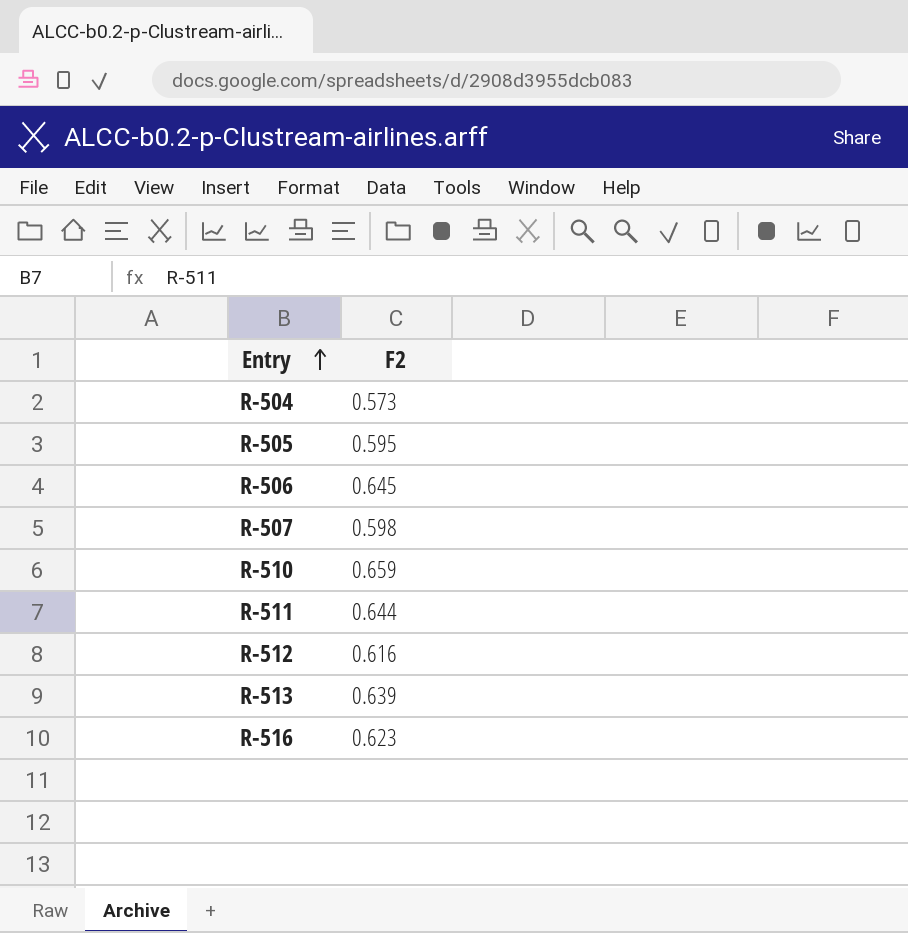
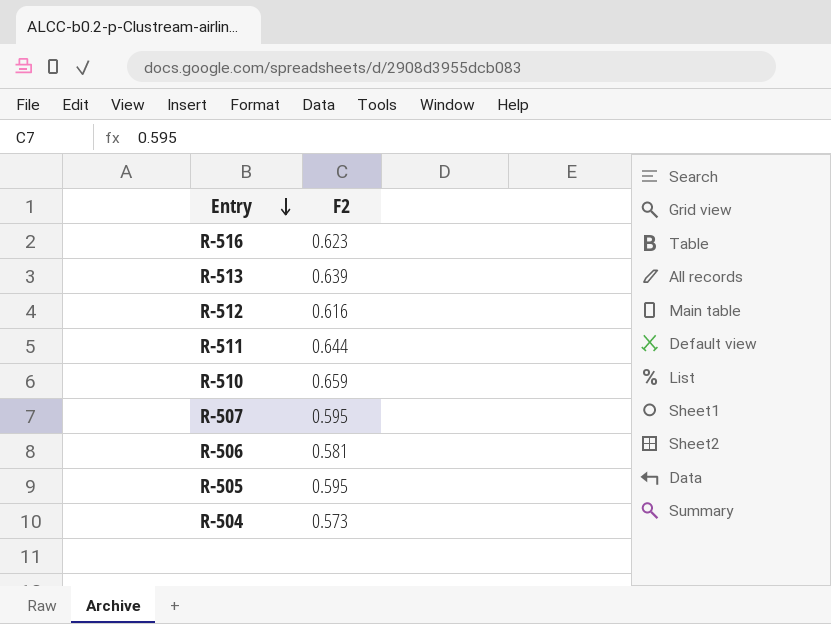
row order: Entry ascending -> Entry descending
R-507 | F2: 0.598 -> 0.595
R-506 | F2: 0.645 -> 0.581

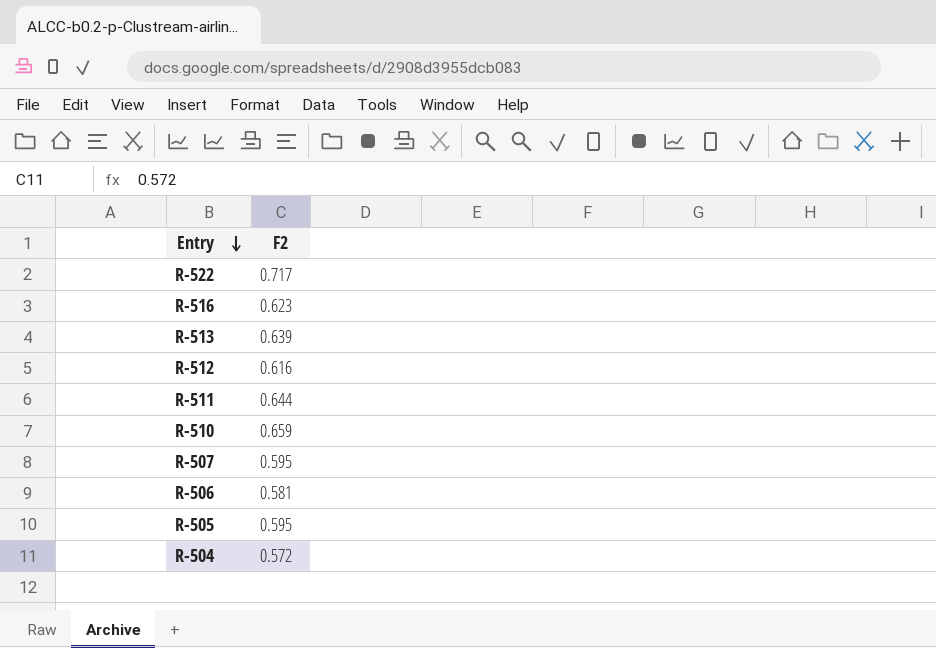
row R-522: none -> 0.717
R-504 | F2: 0.573 -> 0.572

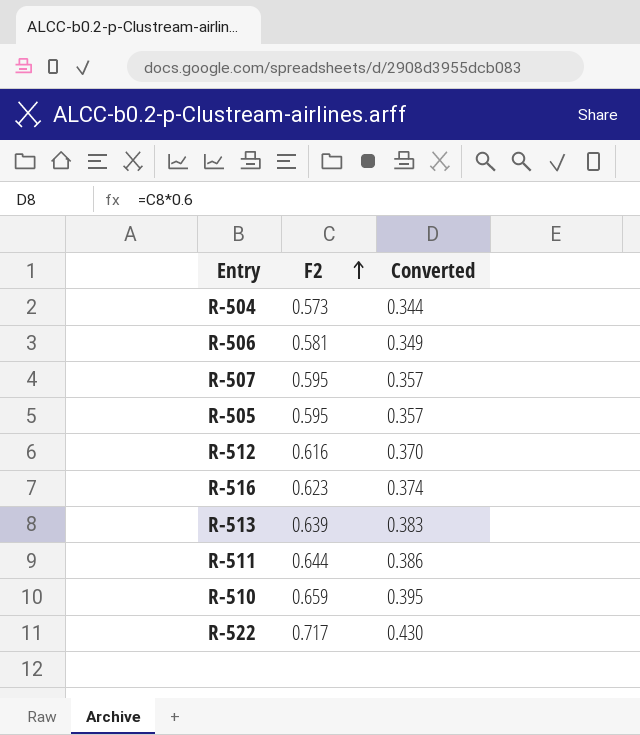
row order: Entry descending -> F2 ascending
column Converted | formula: none -> [F2] * 0.6
R-504 | F2: 0.572 -> 0.573

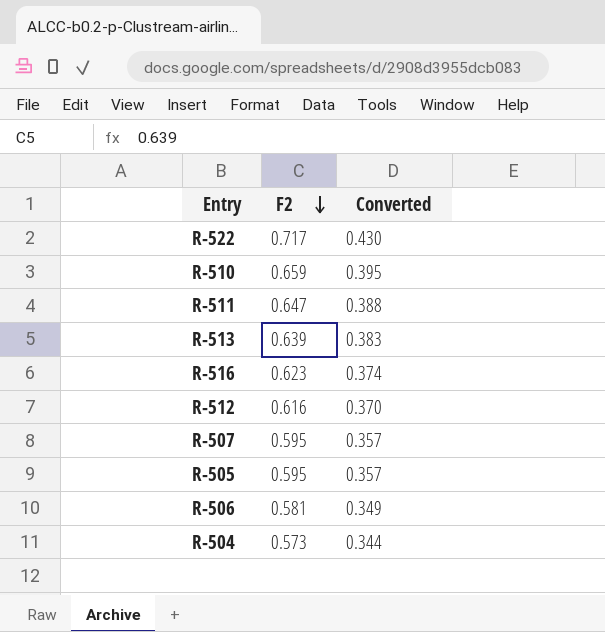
row order: F2 ascending -> F2 descending
R-511 | F2: 0.644 -> 0.647
R-511 | Converted: 0.386 -> 0.388

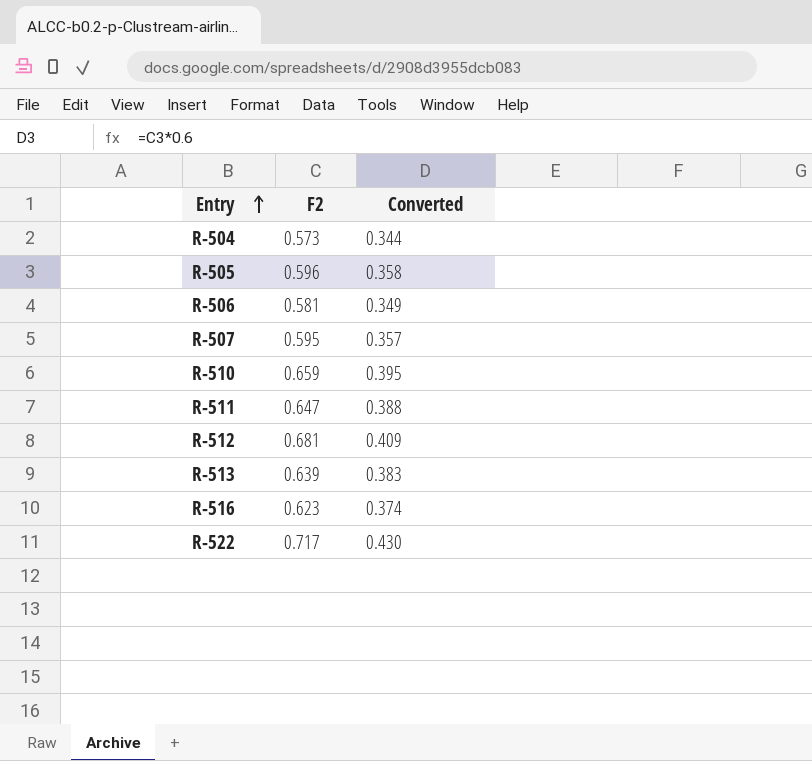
row order: F2 descending -> Entry ascending
R-505 | F2: 0.595 -> 0.596
R-505 | Converted: 0.357 -> 0.358
R-512 | F2: 0.616 -> 0.681
R-512 | Converted: 0.370 -> 0.409

